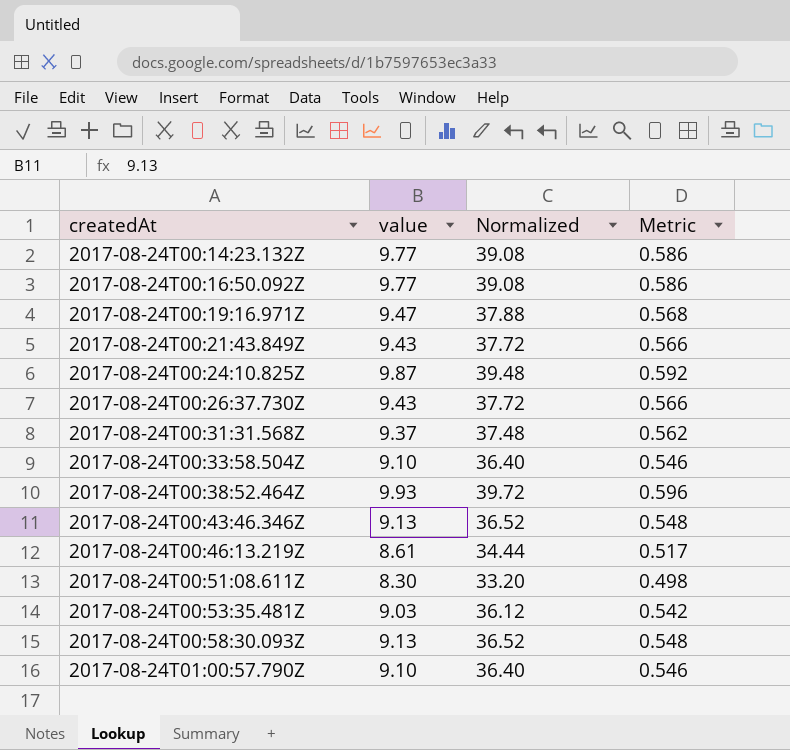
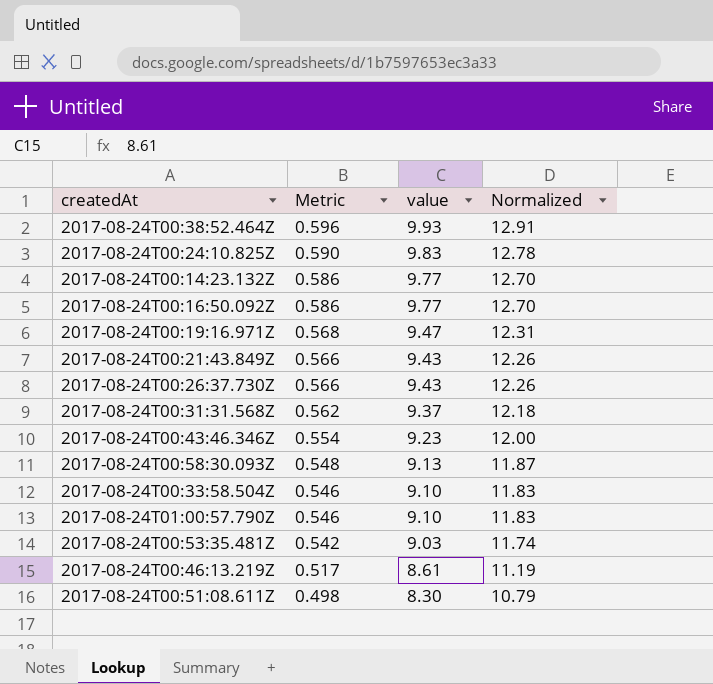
row order: createdAt ascending -> Metric descending
column Metric | position: 4 -> 2
column Normalized | formula: [value] * 4 -> [value] * 1.3
2017-08-24T00:24:10.825Z | Metric: 0.592 -> 0.590
2017-08-24T00:24:10.825Z | value: 9.87 -> 9.83
2017-08-24T00:43:46.346Z | Metric: 0.548 -> 0.554
2017-08-24T00:43:46.346Z | value: 9.13 -> 9.23

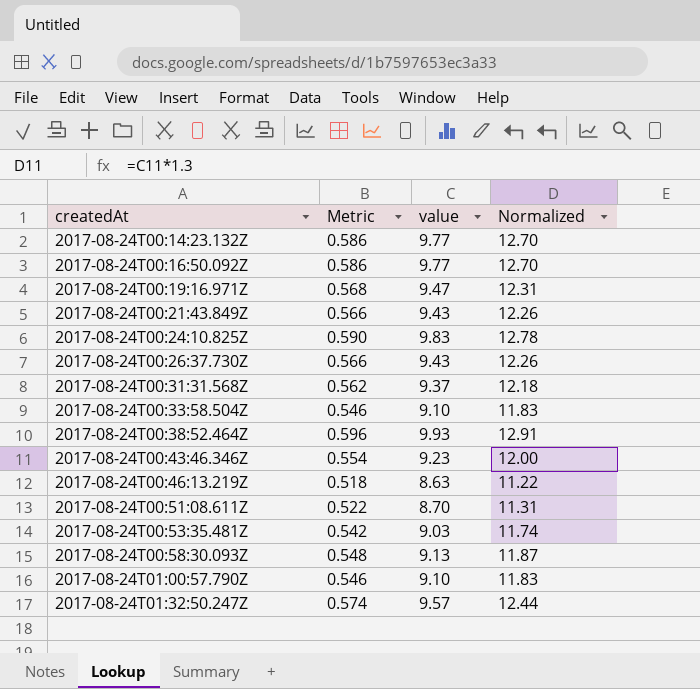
row order: Metric descending -> createdAt ascending
2017-08-24T00:46:13.219Z | Metric: 0.517 -> 0.518
2017-08-24T00:46:13.219Z | value: 8.61 -> 8.63
2017-08-24T00:46:13.219Z | Normalized: 11.19 -> 11.22
2017-08-24T00:51:08.611Z | Metric: 0.498 -> 0.522
2017-08-24T00:51:08.611Z | value: 8.30 -> 8.70
2017-08-24T00:51:08.611Z | Normalized: 10.79 -> 11.31
row 2017-08-24T01:32:50.247Z: none -> 0.574 | 9.57 | 12.44

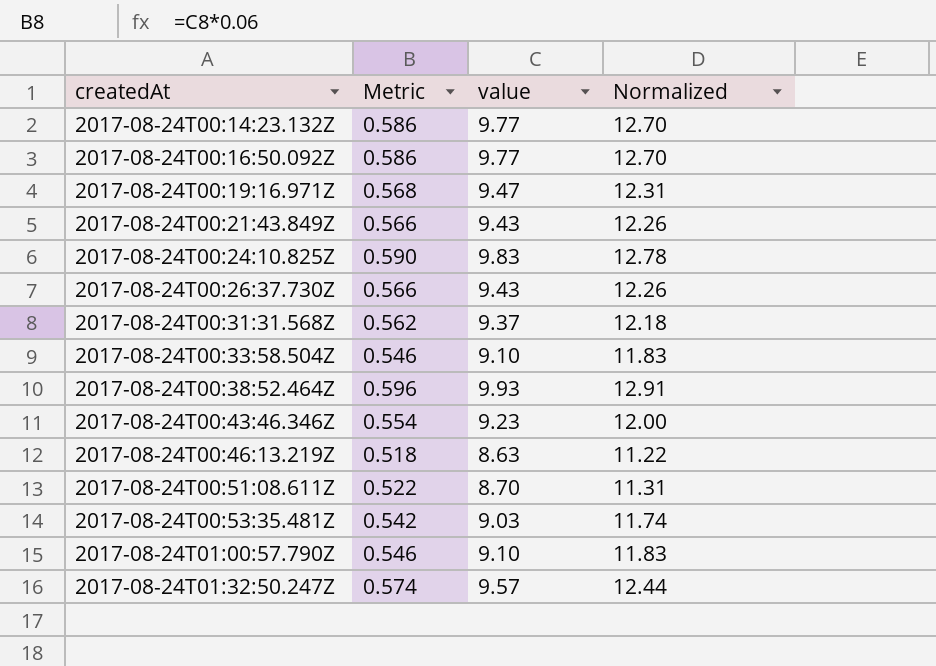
row 2017-08-24T00:58:30.093Z: 0.548 | 9.13 | 11.87 -> none

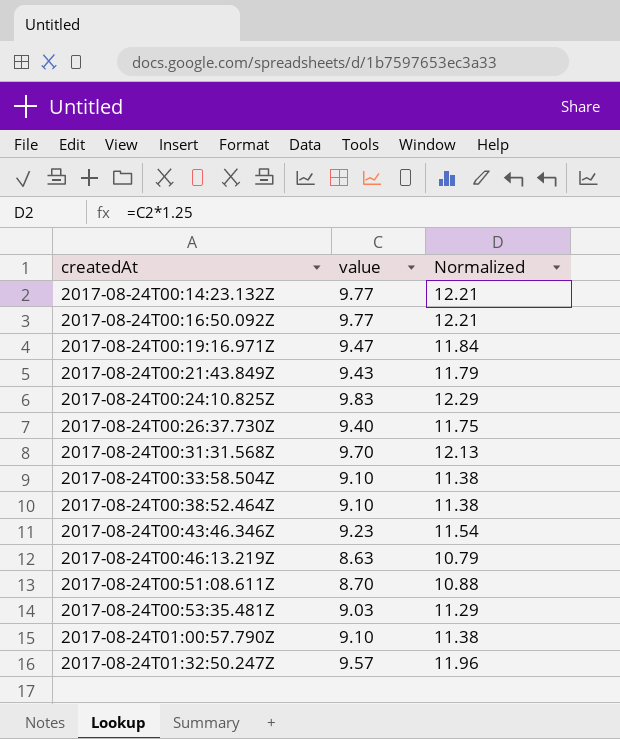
column Metric | formula: [value] * 0.06 -> none
column Normalized | formula: [value] * 1.3 -> [value] * 1.25
2017-08-24T00:26:37.730Z | value: 9.43 -> 9.40
2017-08-24T00:31:31.568Z | value: 9.37 -> 9.70
2017-08-24T00:38:52.464Z | value: 9.93 -> 9.10

